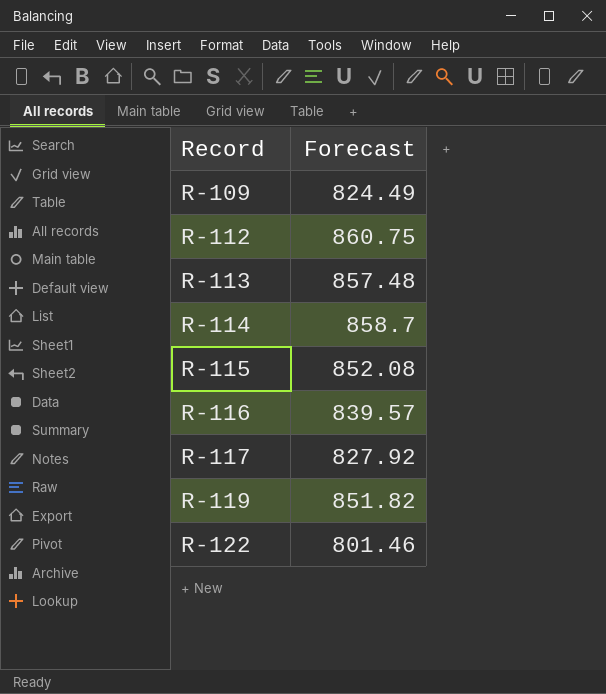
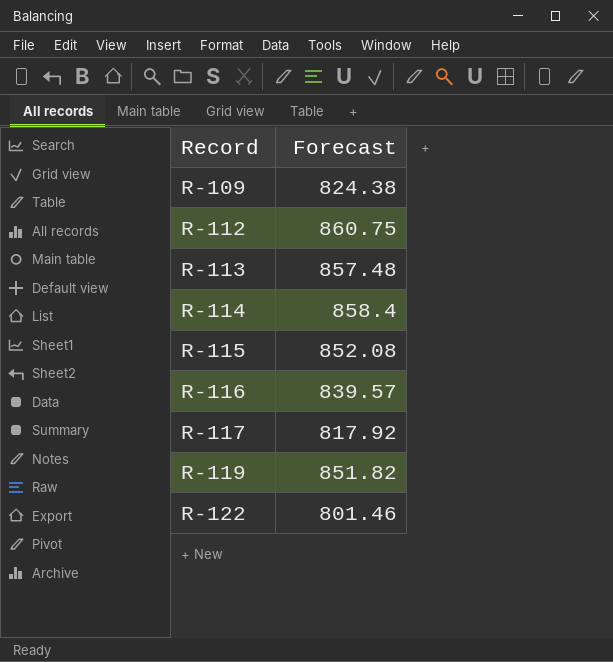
R-109 | Forecast: 824.49 -> 824.38
R-114 | Forecast: 858.7 -> 858.4
R-117 | Forecast: 827.92 -> 817.92

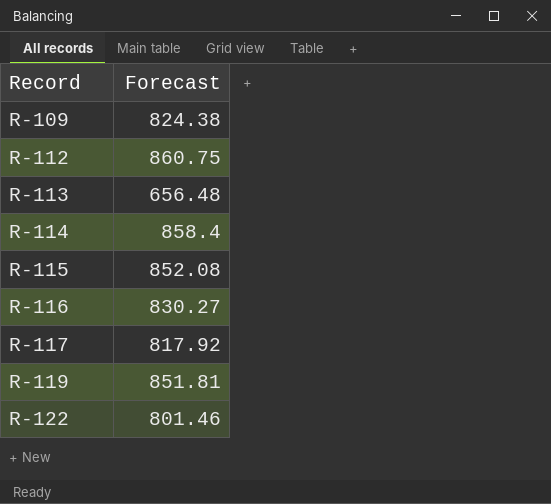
R-113 | Forecast: 857.48 -> 656.48
R-116 | Forecast: 839.57 -> 830.27
R-119 | Forecast: 851.82 -> 851.81

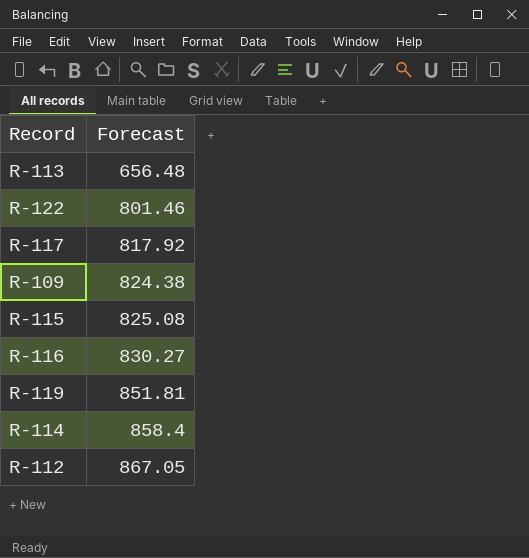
row order: Record ascending -> Forecast ascending
R-115 | Forecast: 852.08 -> 825.08
R-112 | Forecast: 860.75 -> 867.05

